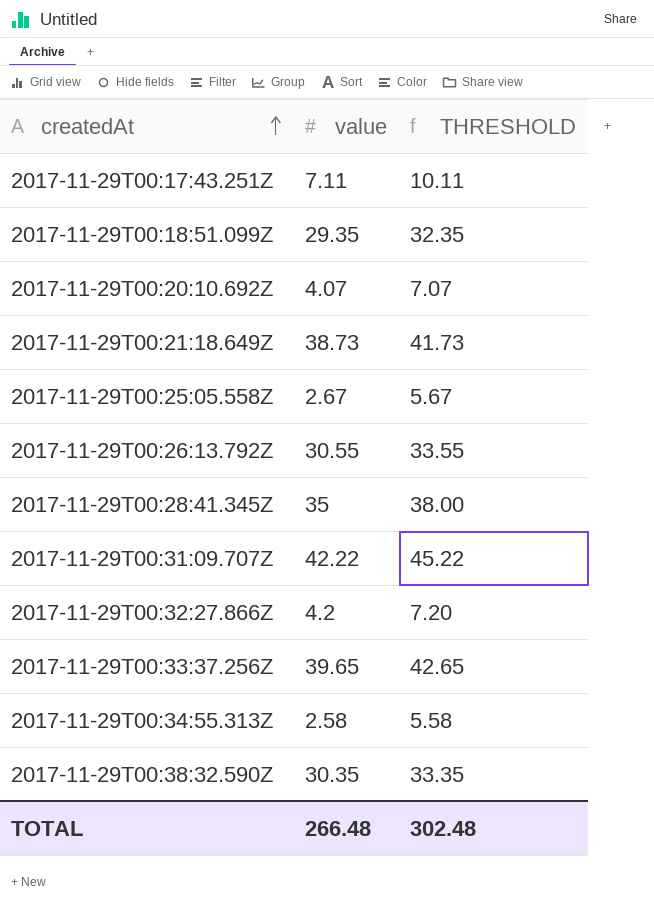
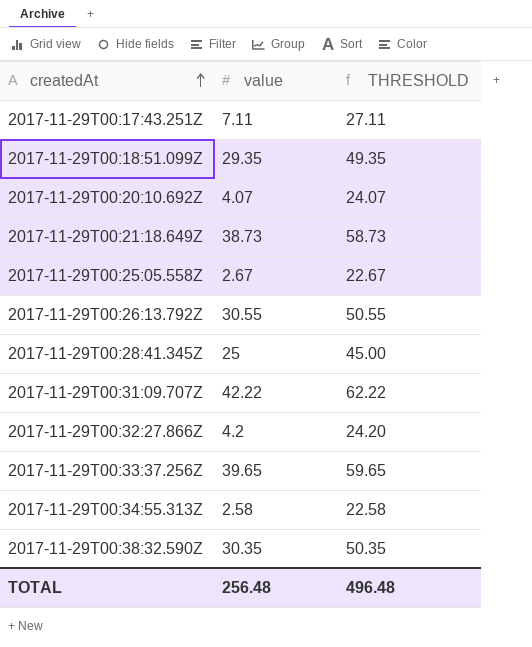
column THRESHOLD | formula: [value] + 3 -> [value] + 20
2017-11-29T00:28:41.345Z | value: 35 -> 25
TOTAL | value: 266.48 -> 256.48
TOTAL | THRESHOLD: 302.48 -> 496.48

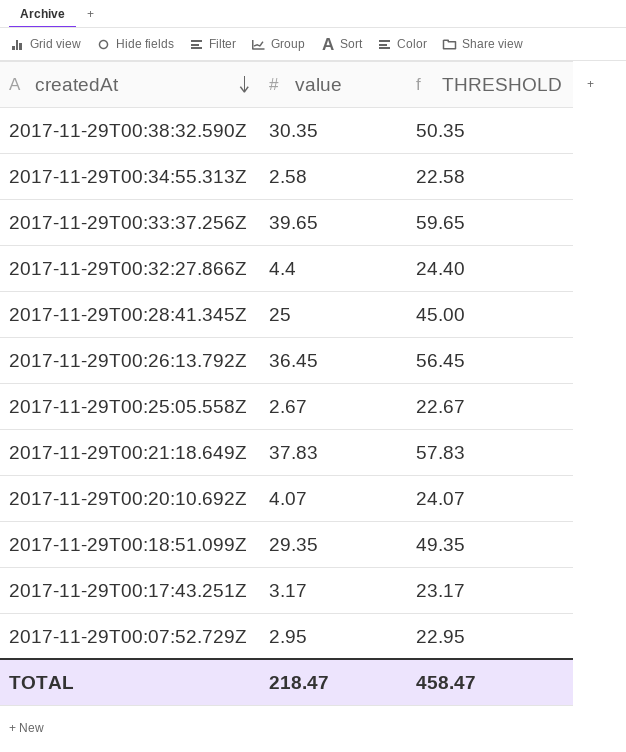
row order: createdAt ascending -> createdAt descending
row 2017-11-29T00:31:09.707Z: 42.22 | 62.22 -> none
2017-11-29T00:32:27.866Z | value: 4.2 -> 4.4
2017-11-29T00:32:27.866Z | THRESHOLD: 24.20 -> 24.40
2017-11-29T00:26:13.792Z | value: 30.55 -> 36.45
2017-11-29T00:26:13.792Z | THRESHOLD: 50.55 -> 56.45
2017-11-29T00:21:18.649Z | value: 38.73 -> 37.83
2017-11-29T00:21:18.649Z | THRESHOLD: 58.73 -> 57.83
2017-11-29T00:17:43.251Z | value: 7.11 -> 3.17
2017-11-29T00:17:43.251Z | THRESHOLD: 27.11 -> 23.17
row 2017-11-29T00:07:52.729Z: none -> 2.95 | 22.95
TOTAL | value: 256.48 -> 218.47
TOTAL | THRESHOLD: 496.48 -> 458.47

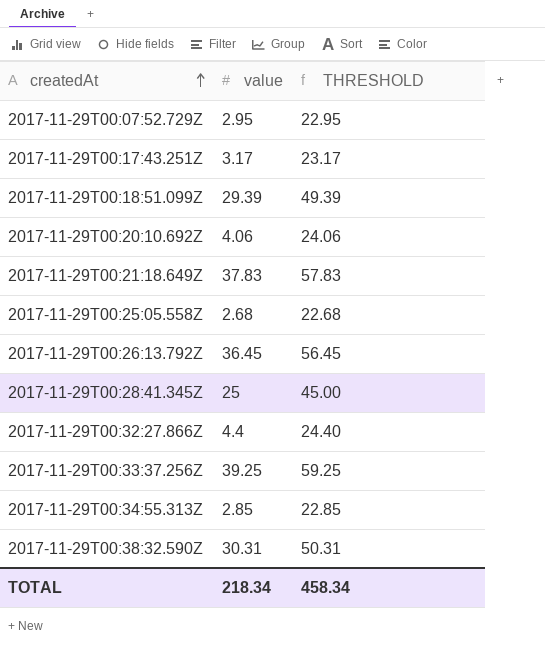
row order: createdAt descending -> createdAt ascending
2017-11-29T00:18:51.099Z | value: 29.35 -> 29.39
2017-11-29T00:18:51.099Z | THRESHOLD: 49.35 -> 49.39
2017-11-29T00:20:10.692Z | value: 4.07 -> 4.06
2017-11-29T00:20:10.692Z | THRESHOLD: 24.07 -> 24.06
2017-11-29T00:25:05.558Z | value: 2.67 -> 2.68
2017-11-29T00:25:05.558Z | THRESHOLD: 22.67 -> 22.68
2017-11-29T00:33:37.256Z | value: 39.65 -> 39.25
2017-11-29T00:33:37.256Z | THRESHOLD: 59.65 -> 59.25
2017-11-29T00:34:55.313Z | value: 2.58 -> 2.85
2017-11-29T00:34:55.313Z | THRESHOLD: 22.58 -> 22.85
2017-11-29T00:38:32.590Z | value: 30.35 -> 30.31
2017-11-29T00:38:32.590Z | THRESHOLD: 50.35 -> 50.31
TOTAL | value: 218.47 -> 218.34
TOTAL | THRESHOLD: 458.47 -> 458.34

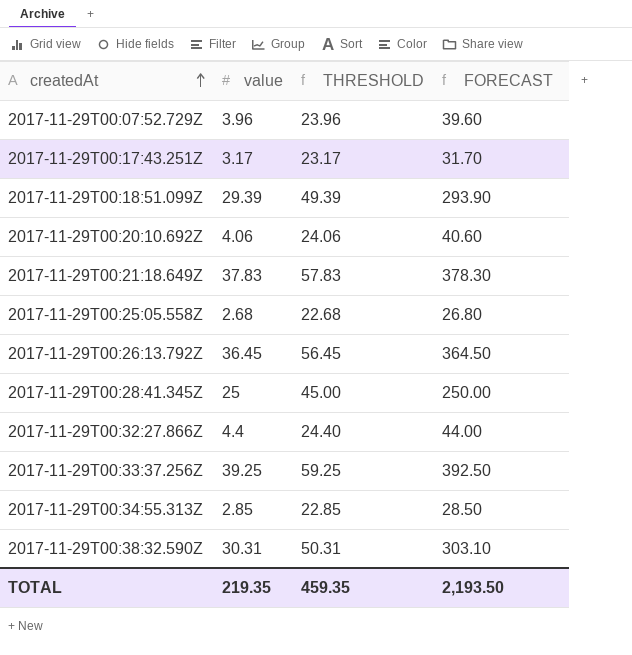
column FORECAST | formula: none -> [value] * 10
2017-11-29T00:07:52.729Z | value: 2.95 -> 3.96
2017-11-29T00:07:52.729Z | THRESHOLD: 22.95 -> 23.96
TOTAL | value: 218.34 -> 219.35
TOTAL | THRESHOLD: 458.34 -> 459.35

